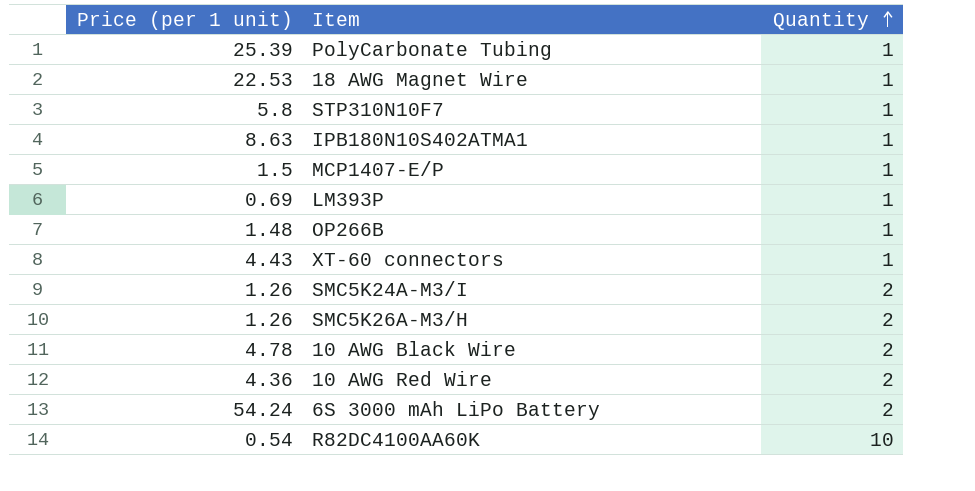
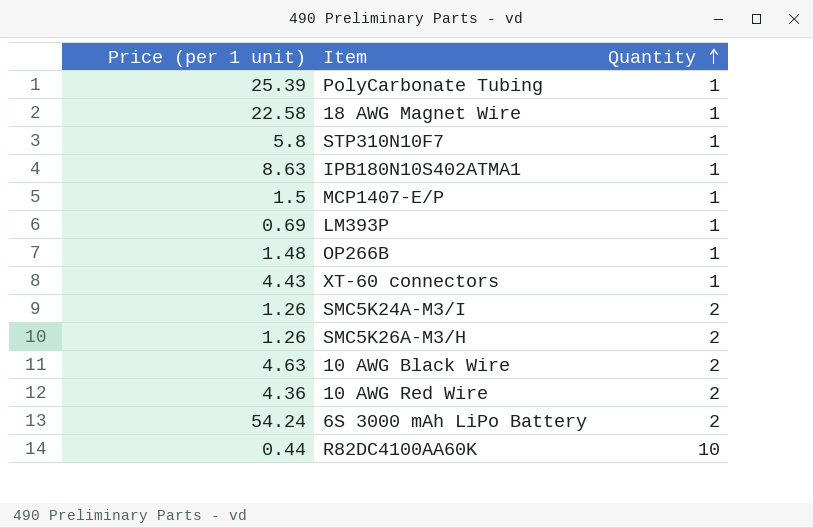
18 AWG Magnet Wire | Price (per 1 unit): 22.53 -> 22.58
10 AWG Black Wire | Price (per 1 unit): 4.78 -> 4.63
R82DC4100AA60K | Price (per 1 unit): 0.54 -> 0.44

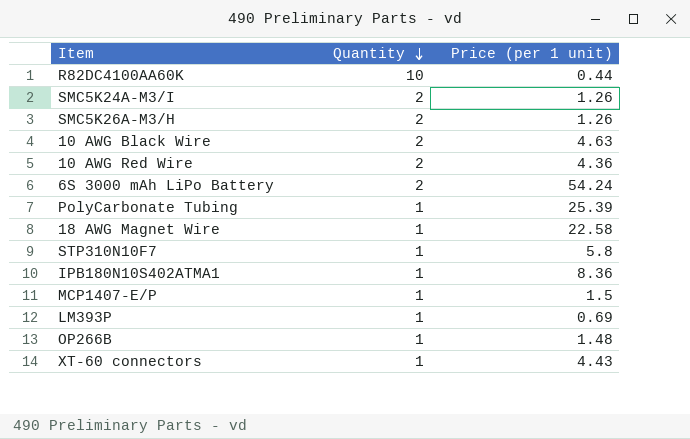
row order: Quantity ascending -> Quantity descending
column Price (per 1 unit) | position: 1 -> 3
IPB180N10S402ATMA1 | Price (per 1 unit): 8.63 -> 8.36

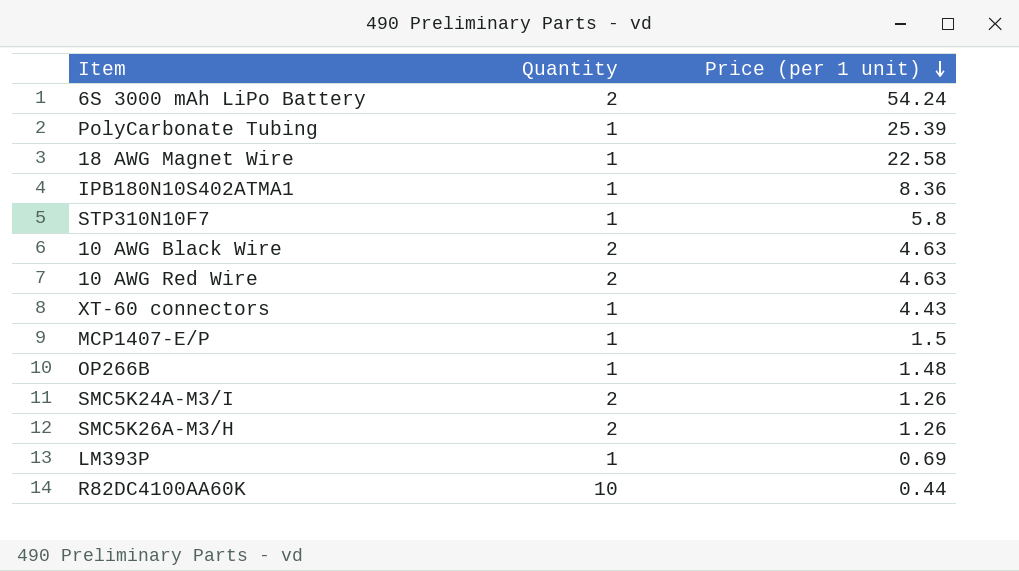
row order: Quantity descending -> Price (per 1 unit) descending
10 AWG Red Wire | Price (per 1 unit): 4.36 -> 4.63

